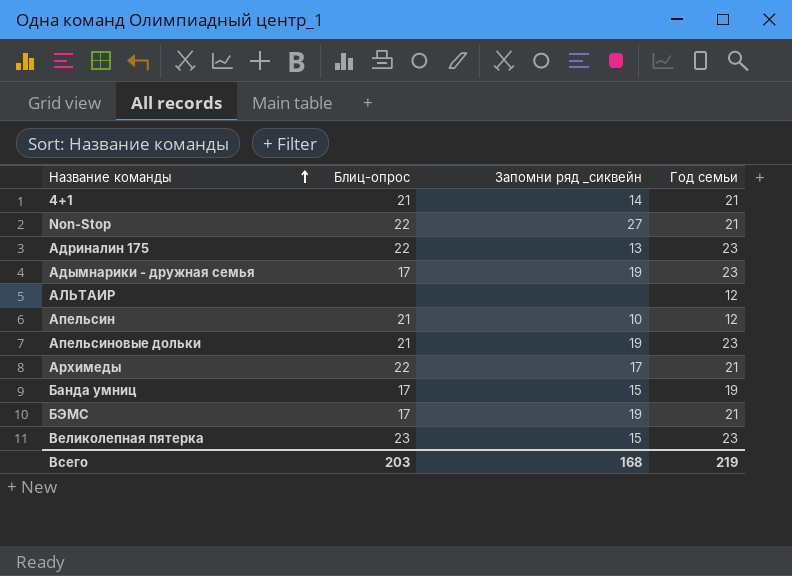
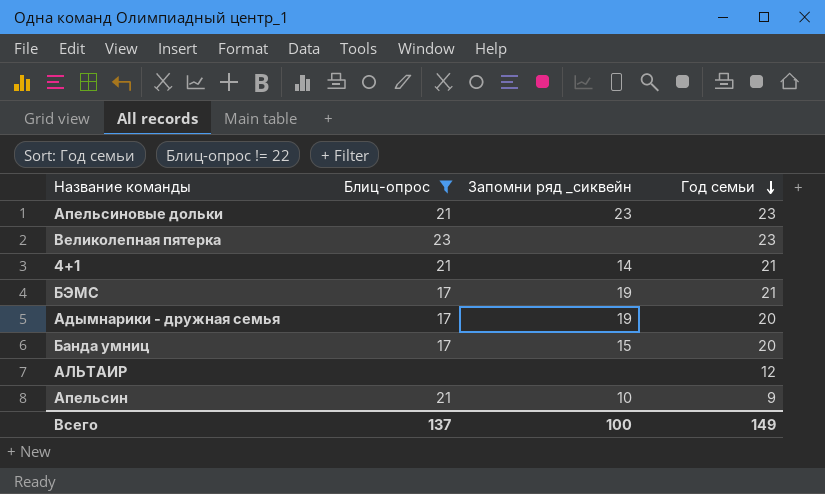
filter: none -> Блиц-опрос != 22
row order: Название команды ascending -> Год семьи descending
Апельсиновые дольки | Запомни ряд _сиквейн: 19 -> 23
Великолепная пятерка | Запомни ряд _сиквейн: 15 -> none
Адымнарики - дружная семья | Год семьи: 23 -> 20
Банда умниц | Год семьи: 19 -> 20
Апельсин | Год семьи: 12 -> 9
Всего | Блиц-опрос: 203 -> 137
Всего | Запомни ряд _сиквейн: 168 -> 100
Всего | Год семьи: 219 -> 149

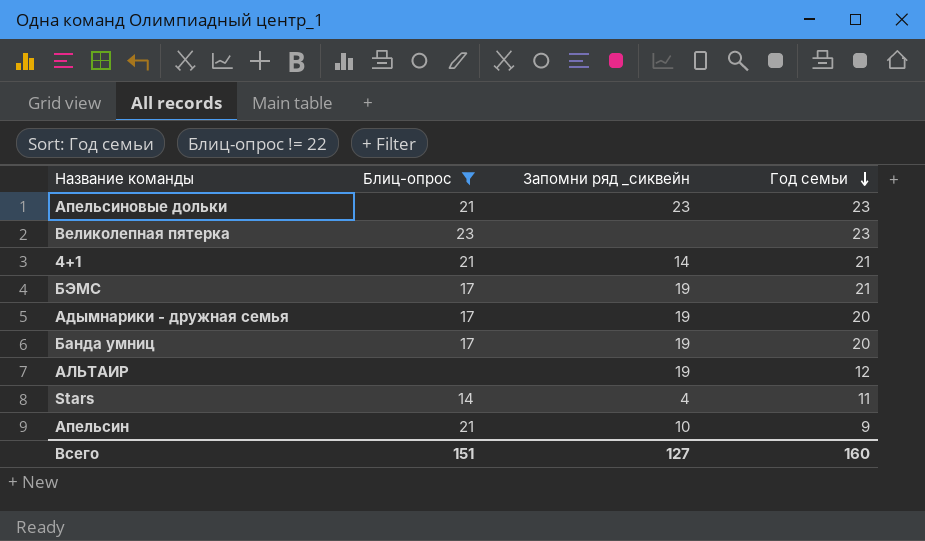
Банда умниц | Запомни ряд _сиквейн: 15 -> 19
АЛЬТАИР | Запомни ряд _сиквейн: none -> 19
row Stars: none -> 14 | 4 | 11
Всего | Блиц-опрос: 137 -> 151
Всего | Запомни ряд _сиквейн: 100 -> 127
Всего | Год семьи: 149 -> 160

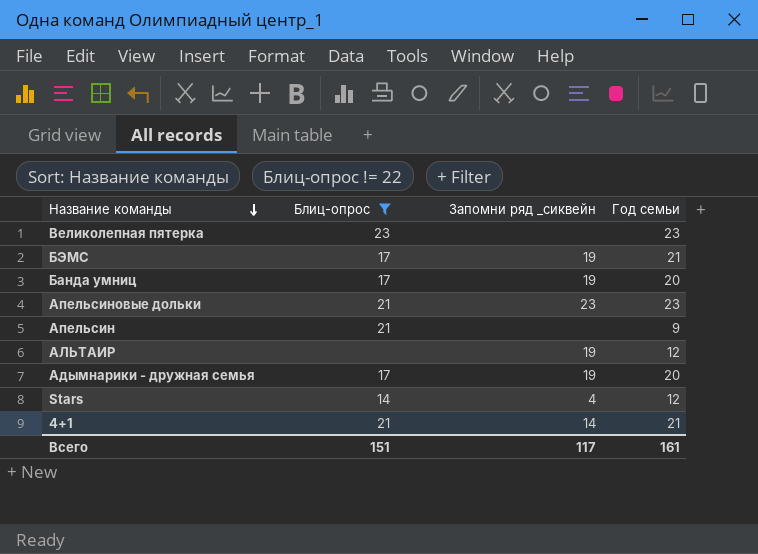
row order: Год семьи descending -> Название команды descending
Апельсин | Запомни ряд _сиквейн: 10 -> none
Stars | Год семьи: 11 -> 12
Всего | Запомни ряд _сиквейн: 127 -> 117
Всего | Год семьи: 160 -> 161

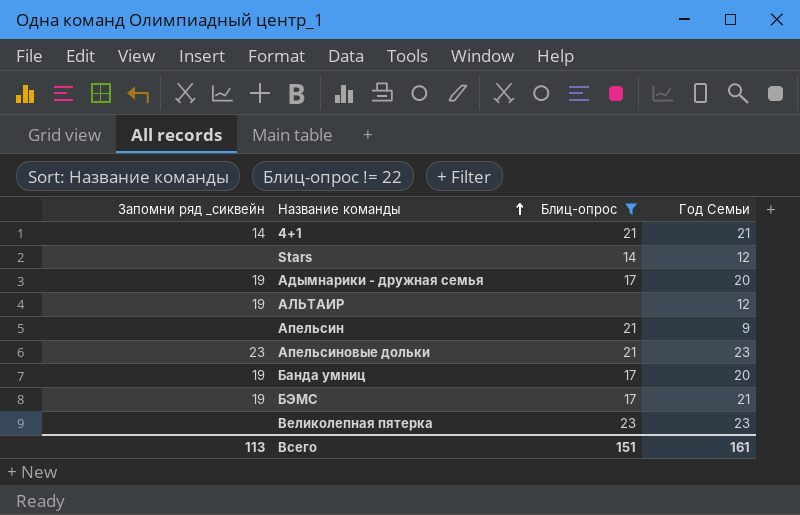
row order: Название команды descending -> Название команды ascending
column Запомни ряд _сиквейн | position: 3 -> 1
column name: Год семьи -> Год Семьи
Stars | Запомни ряд _сиквейн: 4 -> none
Всего | Запомни ряд _сиквейн: 117 -> 113

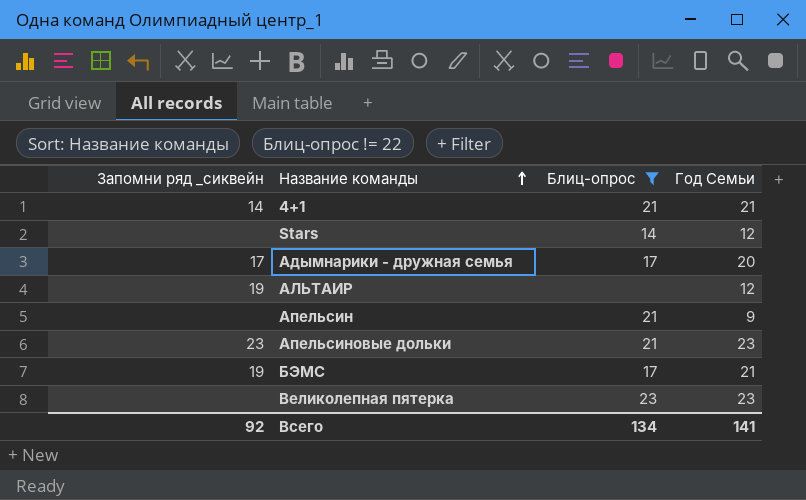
row Банда умниц: 19 | 17 | 20 -> none
Адымнарики - дружная семья | Запомни ряд _сиквейн: 19 -> 17
Всего | Запомни ряд _сиквейн: 113 -> 92
Всего | Блиц-опрос: 151 -> 134
Всего | Год Семьи: 161 -> 141

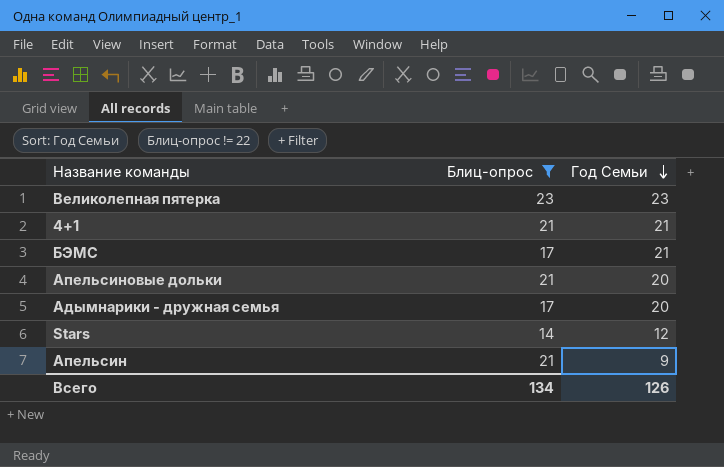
row order: Название команды ascending -> Год Семьи descending
column Запомни ряд _сиквейн | position: 1 -> none
row АЛЬТАИР: 19 | none | 12 -> none
Апельсиновые дольки | Год Семьи: 23 -> 20
Всего | Год Семьи: 141 -> 126

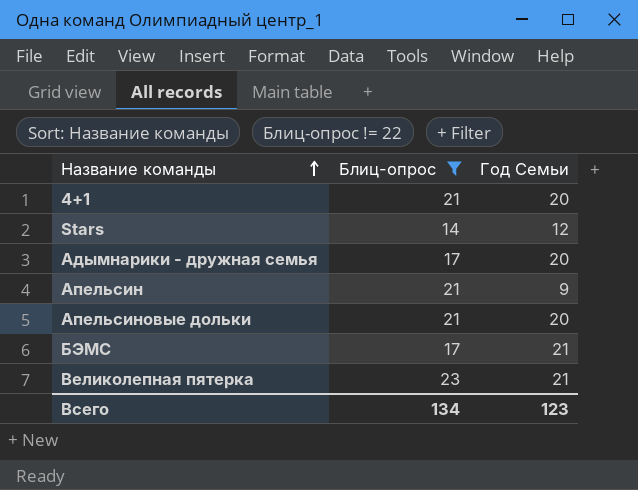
row order: Год Семьи descending -> Название команды ascending
4+1 | Год Семьи: 21 -> 20
Великолепная пятерка | Год Семьи: 23 -> 21
Всего | Год Семьи: 126 -> 123

